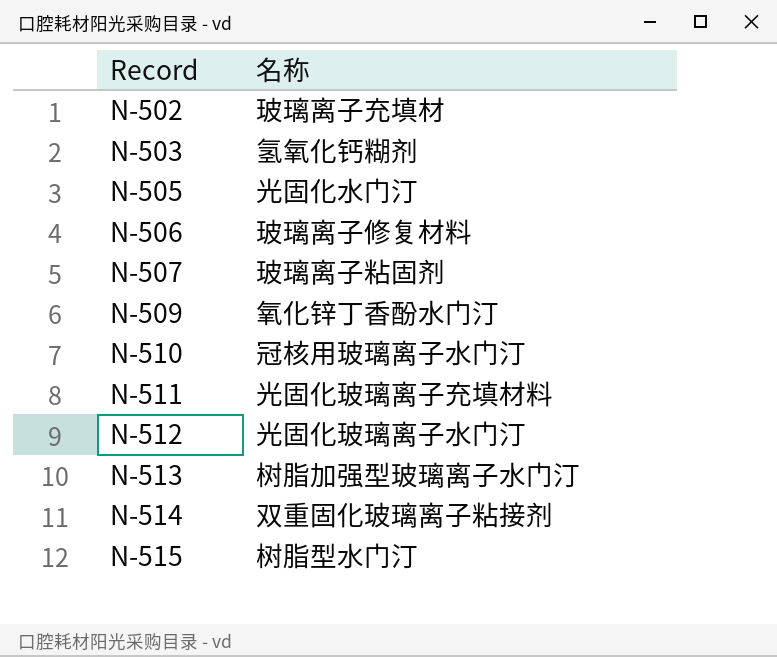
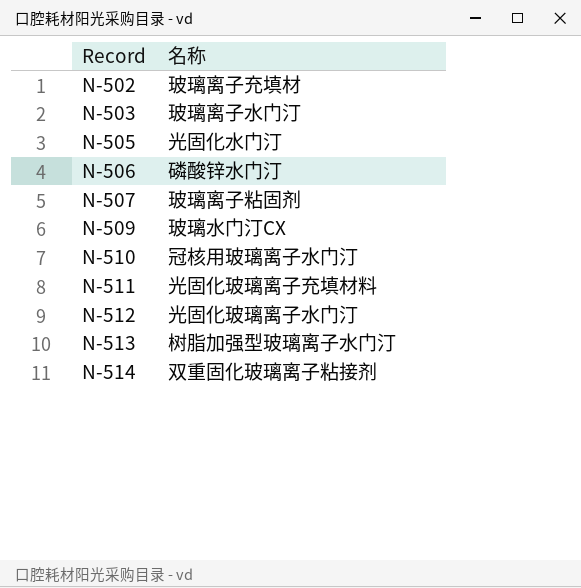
row N-515: 树脂型水门汀 -> none
N-503 | 名称: 氢氧化钙糊剂 -> 玻璃离子水门汀
N-506 | 名称: 玻璃离子修复材料 -> 磷酸锌水门汀
N-509 | 名称: 氧化锌丁香酚水门汀 -> 玻璃水门汀CX

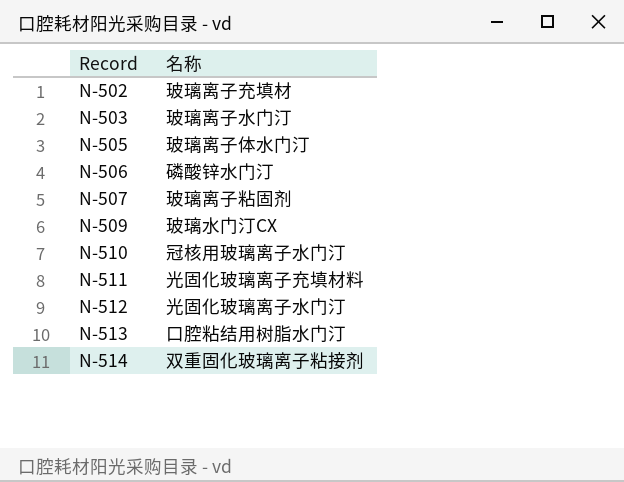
N-505 | 名称: 光固化水门汀 -> 玻璃离子体水门汀
N-513 | 名称: 树脂加强型玻璃离子水门汀 -> 口腔粘结用树脂水门汀

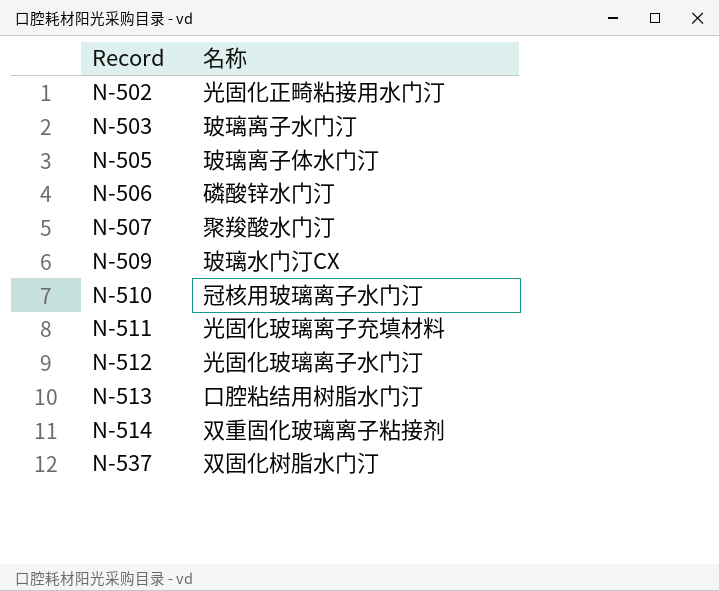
N-502 | 名称: 玻璃离子充填材 -> 光固化正畸粘接用水门汀
N-507 | 名称: 玻璃离子粘固剂 -> 聚羧酸水门汀
row N-537: none -> 双固化树脂水门汀

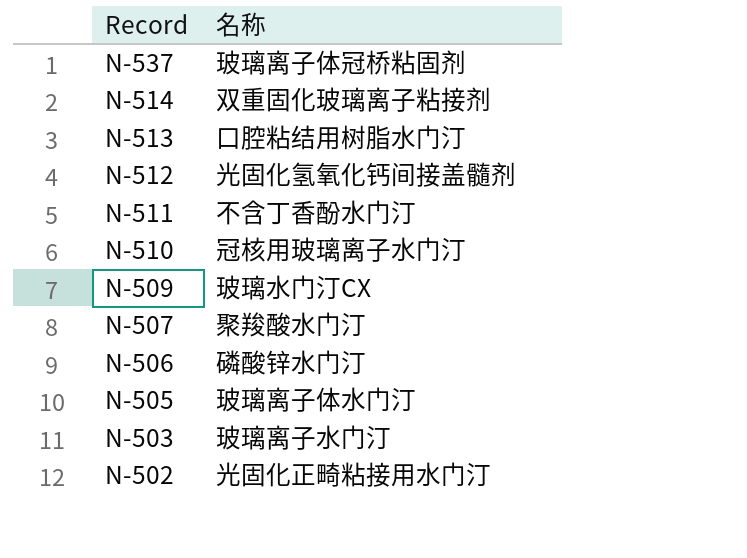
row order: Record ascending -> Record descending
N-537 | 名称: 双固化树脂水门汀 -> 玻璃离子体冠桥粘固剂
N-512 | 名称: 光固化玻璃离子水门汀 -> 光固化氢氧化钙间接盖髓剂
N-511 | 名称: 光固化玻璃离子充填材料 -> 不含丁香酚水门汀

